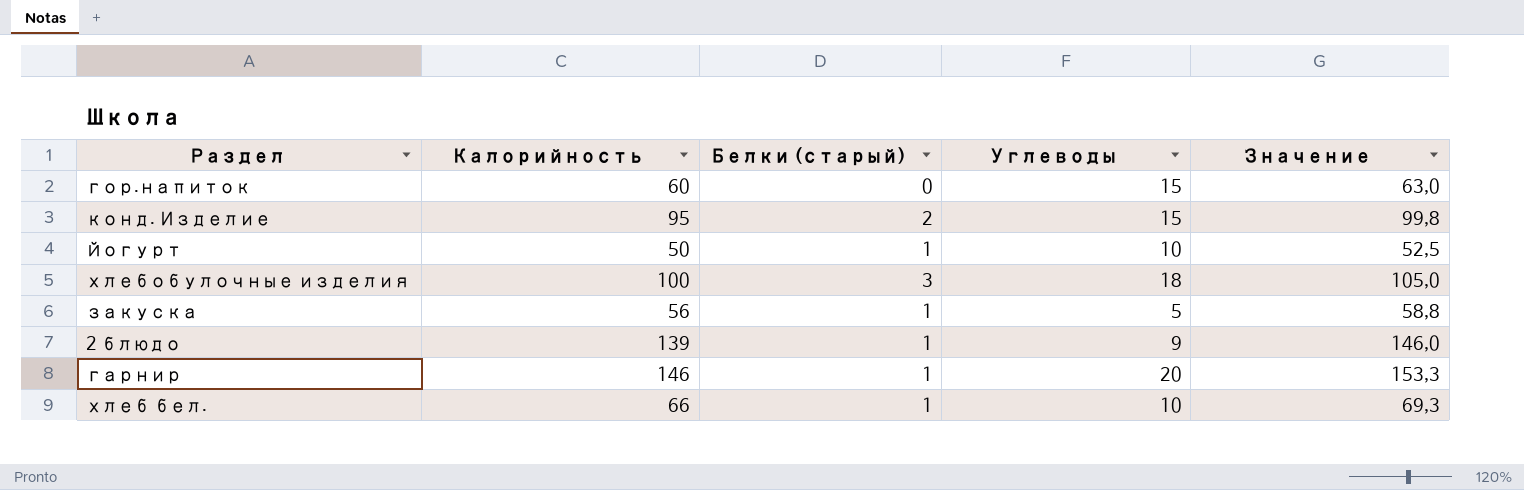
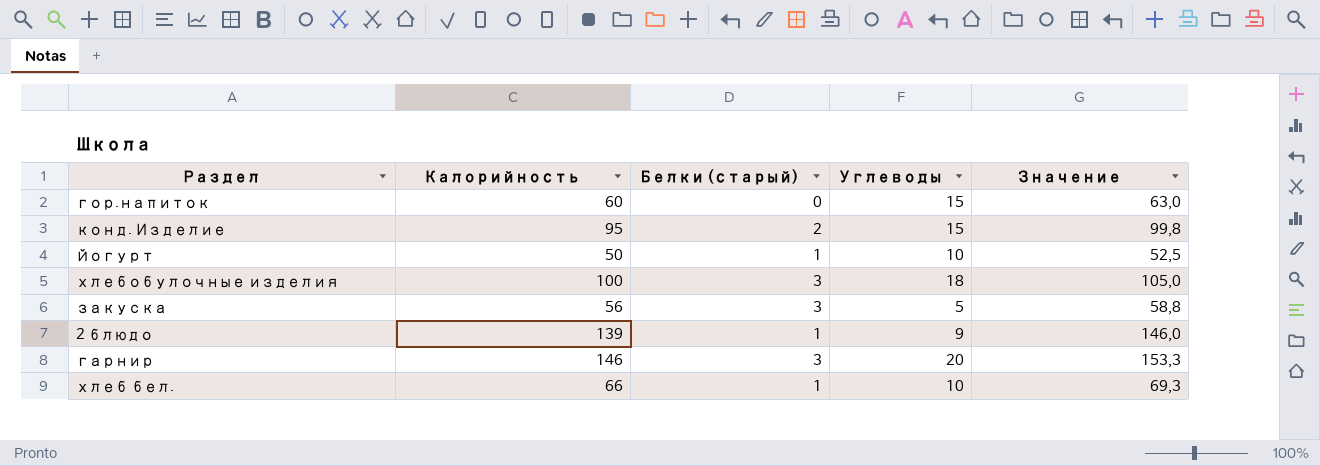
закуска | Белки (старый): 1 -> 3
гарнир | Белки (старый): 1 -> 3

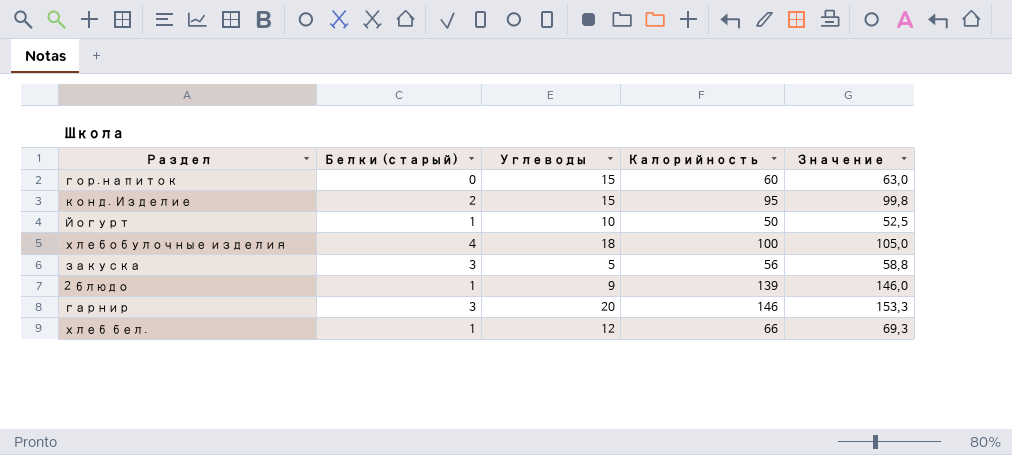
column Калорийность | position: 2 -> 4
хлебобулочные изделия | Белки (старый): 3 -> 4
хлеб бел. | Углеводы: 10 -> 12

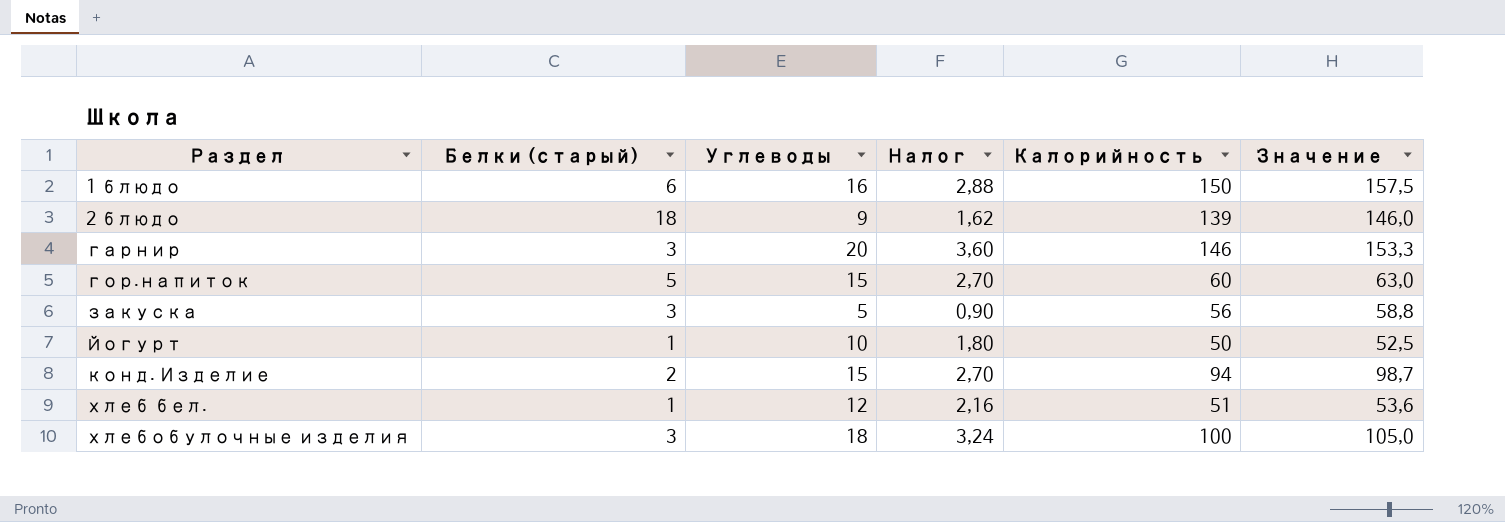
row order: none -> Раздел ascending
column Налог | formula: none -> [Углеводы] * 0,18
row 1 блюдо: none -> 6 | 16 | 2,88 | 150 | 157,5
2 блюдо | Белки (старый): 1 -> 18
гор.напиток | Белки (старый): 0 -> 5
конд. Изделие | Калорийность: 95 -> 94
конд. Изделие | Значение: 99,8 -> 98,7
хлеб бел. | Калорийность: 66 -> 51
хлеб бел. | Значение: 69,3 -> 53,6
хлебобулочные изделия | Белки (старый): 4 -> 3

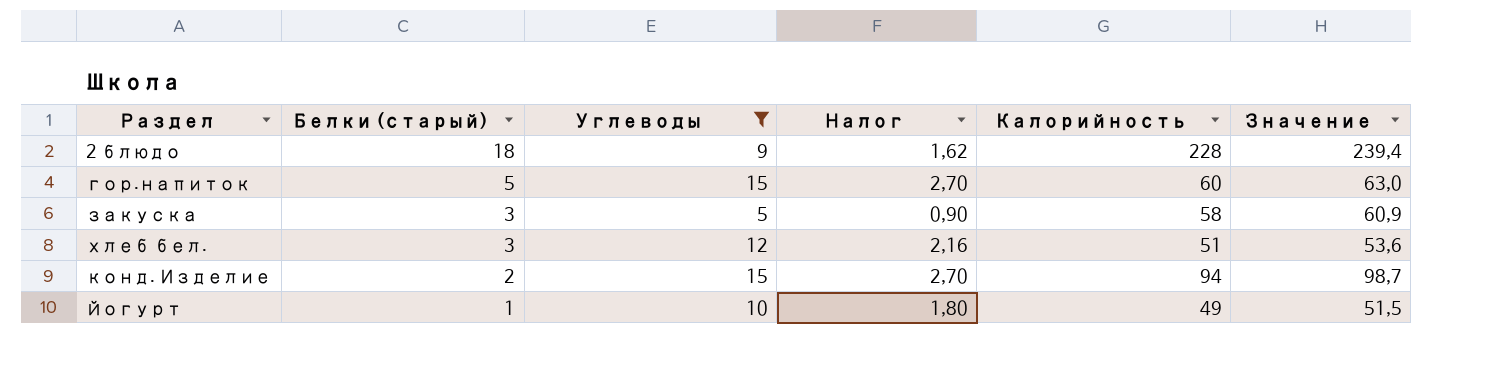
filter: none -> Углеводы <= 15
row order: Раздел ascending -> Белки (старый) descending
2 блюдо | Калорийность: 139 -> 228
2 блюдо | Значение: 146,0 -> 239,4
закуска | Калорийность: 56 -> 58
закуска | Значение: 58,8 -> 60,9
хлеб бел. | Белки (старый): 1 -> 3
Йогурт | Калорийность: 50 -> 49
Йогурт | Значение: 52,5 -> 51,5

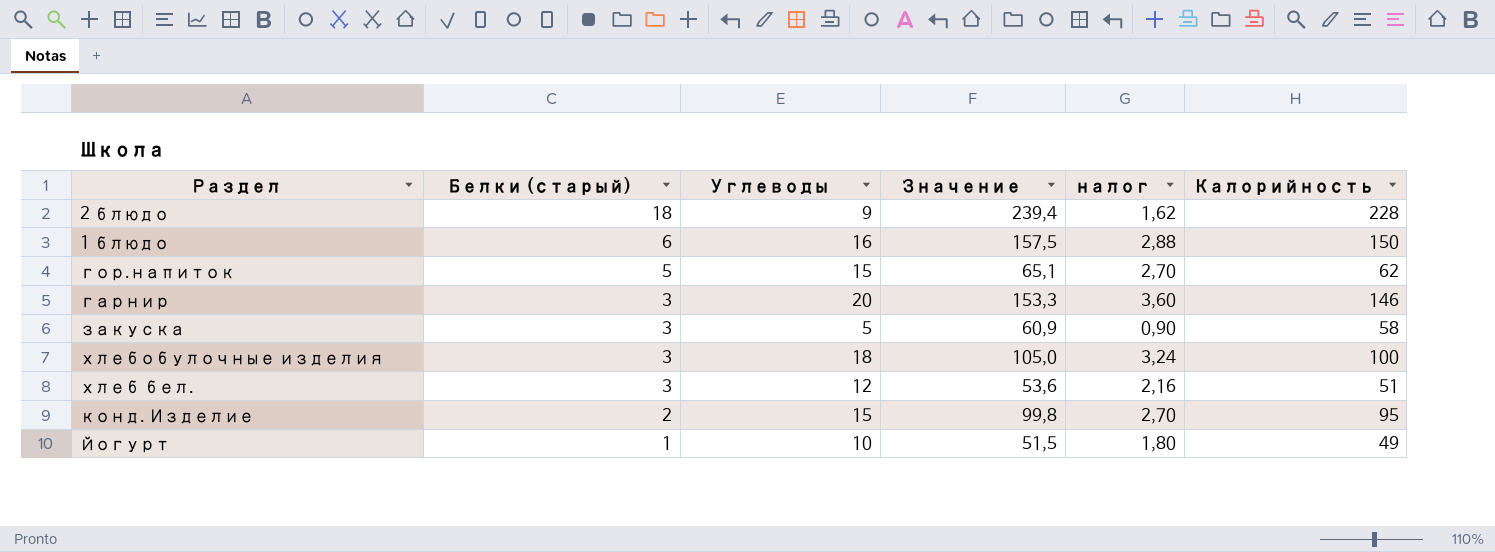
filter: Углеводы <= 15 -> none
column Значение | position: 6 -> 4
column name: Налог -> налог
гор.напиток | Значение: 63,0 -> 65,1
гор.напиток | Калорийность: 60 -> 62
конд. Изделие | Значение: 98,7 -> 99,8
конд. Изделие | Калорийность: 94 -> 95

